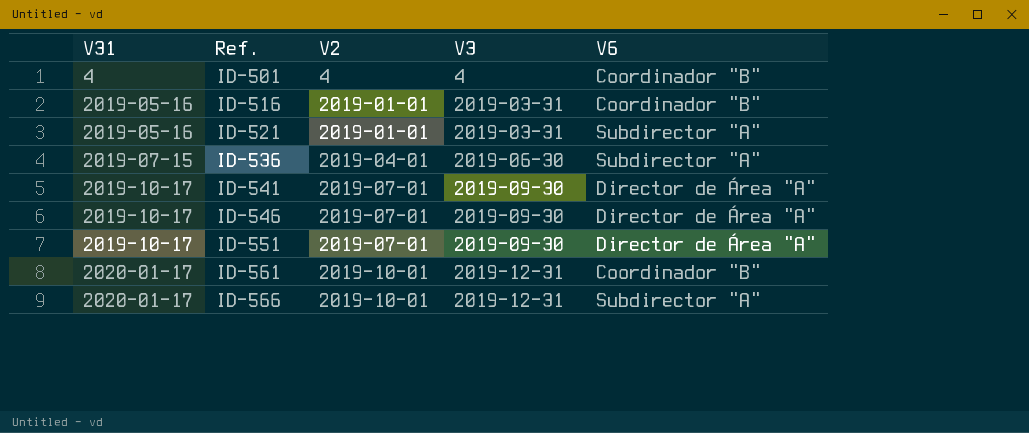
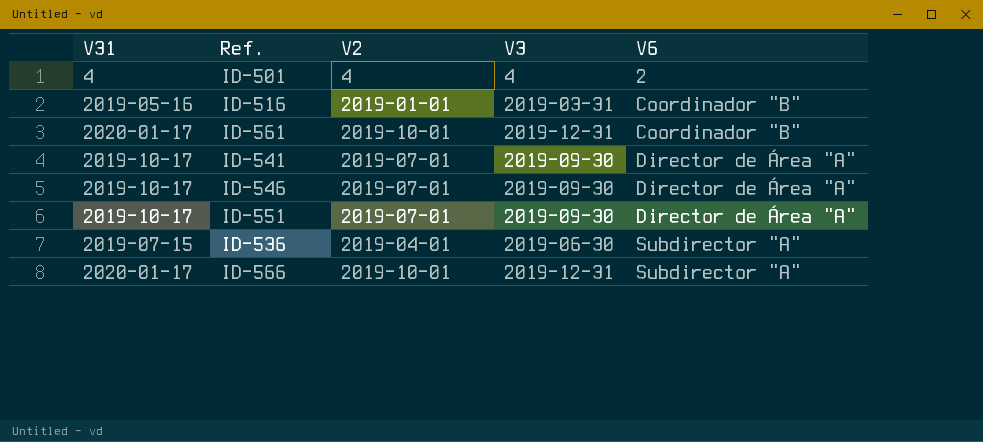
row order: V31 ascending -> V6 ascending
row ID-521: 2019-05-16 | 2019-01-01 | 2019-03-31 | Subdirector "A" -> none
ID-501 | V6: Coordinador "B" -> 2

